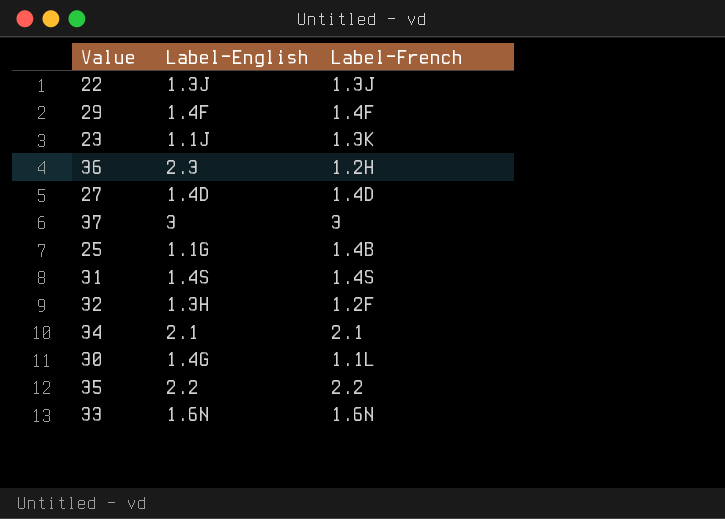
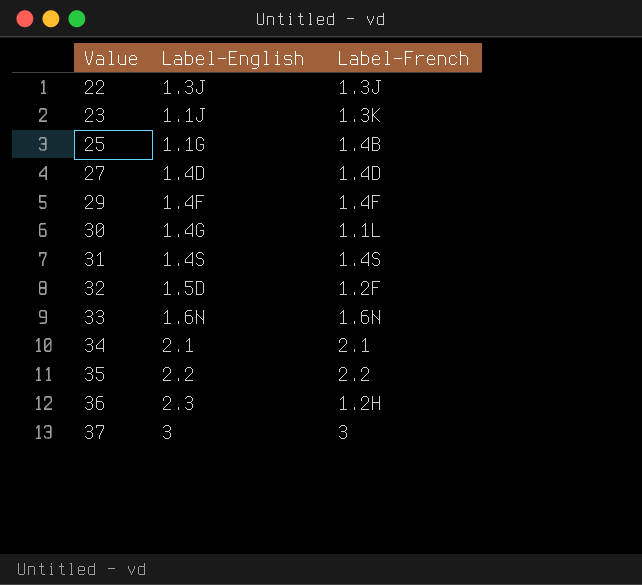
row order: none -> Value ascending
32 | Label-English: 1.3H -> 1.5D

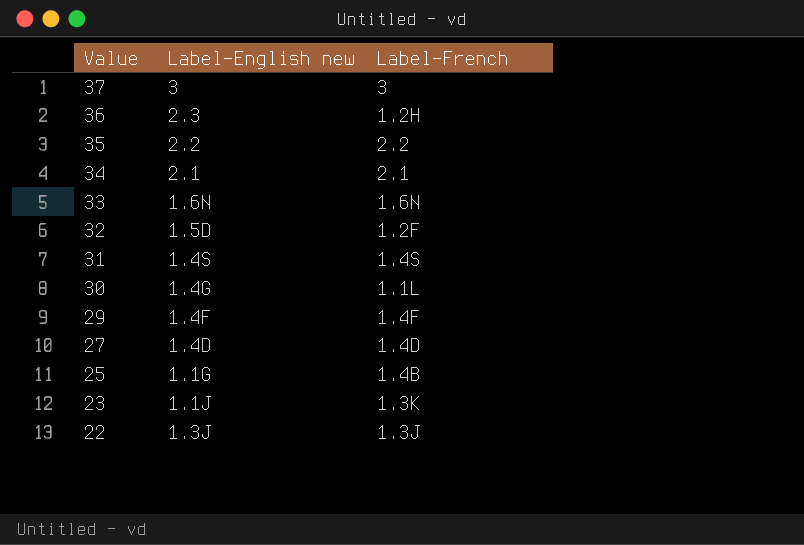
row order: Value ascending -> Value descending
column name: Label-English -> Label-English new

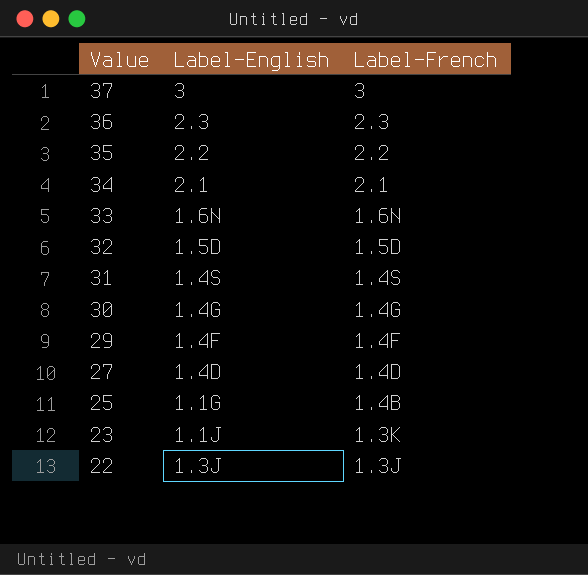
column name: Label-English new -> Label-English
36 | Label-French: 1.2H -> 2.3
32 | Label-French: 1.2F -> 1.5D
30 | Label-French: 1.1L -> 1.4G

